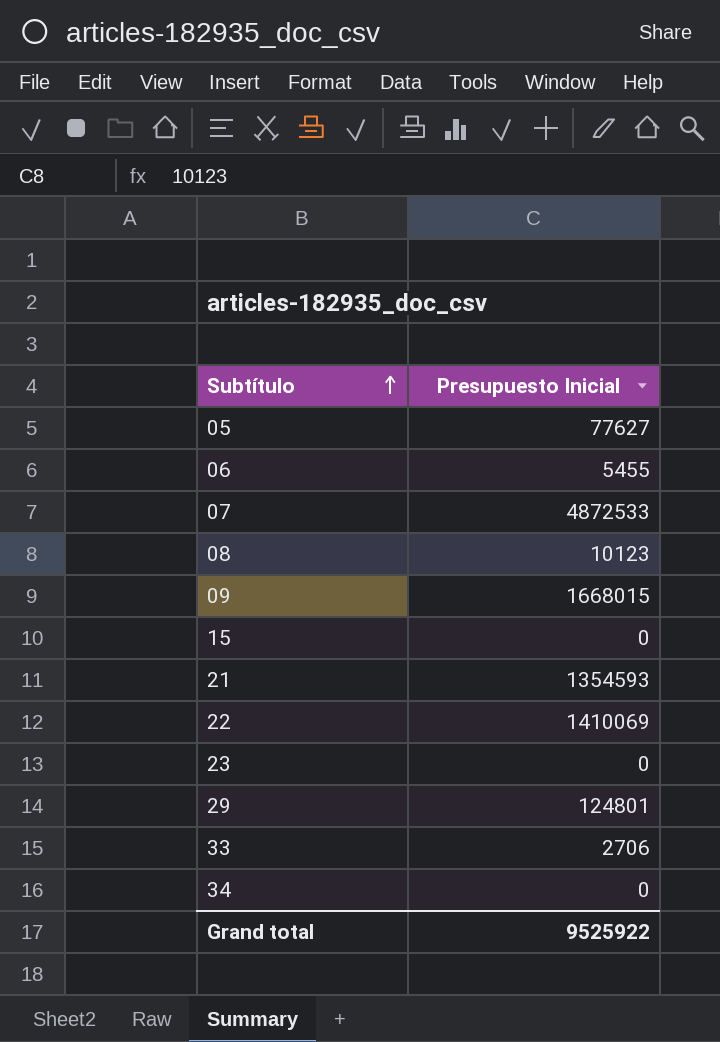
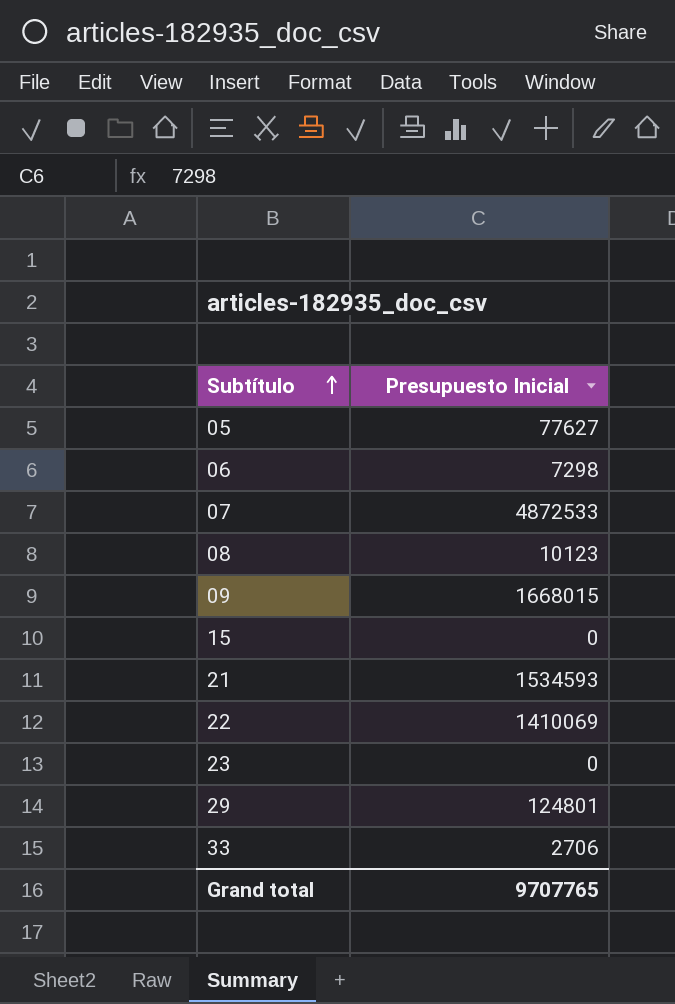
row 34: 0 -> none
06 | Presupuesto Inicial: 5455 -> 7298
21 | Presupuesto Inicial: 1354593 -> 1534593
Grand total | Presupuesto Inicial: 9525922 -> 9707765

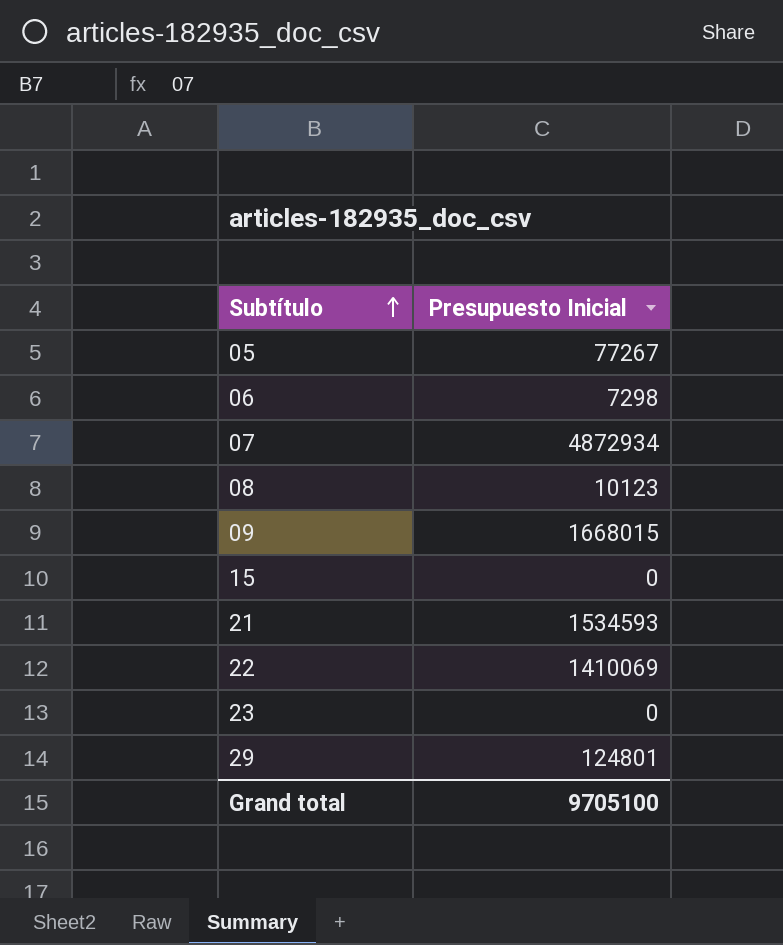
row 33: 2706 -> none
05 | Presupuesto Inicial: 77627 -> 77267
07 | Presupuesto Inicial: 4872533 -> 4872934
Grand total | Presupuesto Inicial: 9707765 -> 9705100

